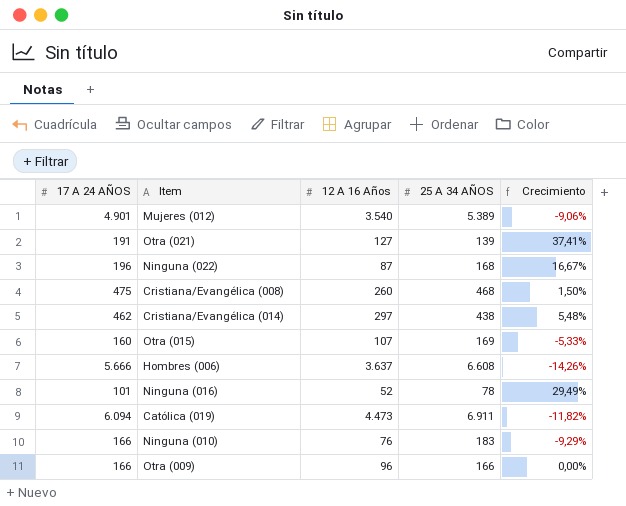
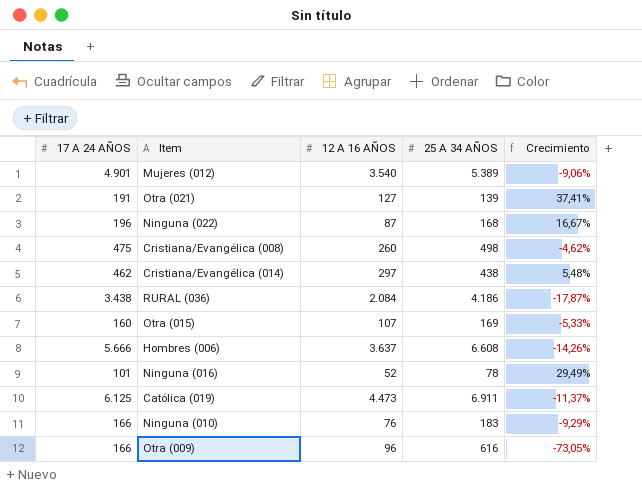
column name: 12 A 16 Años -> 12 A 16 AÑOS
Cristiana/Evangélica (008) | 25 A 34 AÑOS: 468 -> 498
Cristiana/Evangélica (008) | Crecimiento: 1,50% -> -4,62%
row RURAL (036): none -> 3.438 | 2.084 | 4.186 | -17,87%
Católica (019) | 17 A 24 AÑOS: 6.094 -> 6.125
Católica (019) | Crecimiento: -11,82% -> -11,37%
Otra (009) | 25 A 34 AÑOS: 166 -> 616
Otra (009) | Crecimiento: 0,00% -> -73,05%

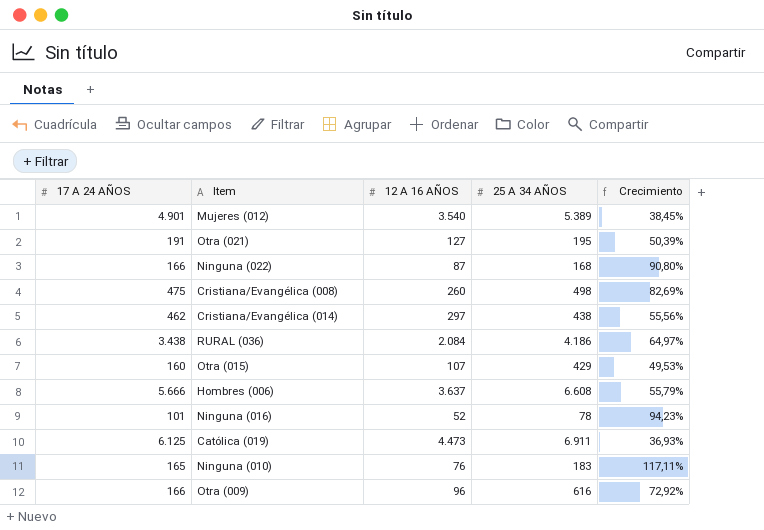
column Crecimiento | formula: ([17 A 24 AÑOS] - [25 A 34 AÑOS]) / [25 A 34 AÑOS] -> ([17 A 24 AÑOS] - [12 A 16 AÑOS]) / [12 A 16 AÑOS]
Otra (021) | 25 A 34 AÑOS: 139 -> 195
Ninguna (022) | 17 A 24 AÑOS: 196 -> 166
Otra (015) | 25 A 34 AÑOS: 169 -> 429
Ninguna (010) | 17 A 24 AÑOS: 166 -> 165

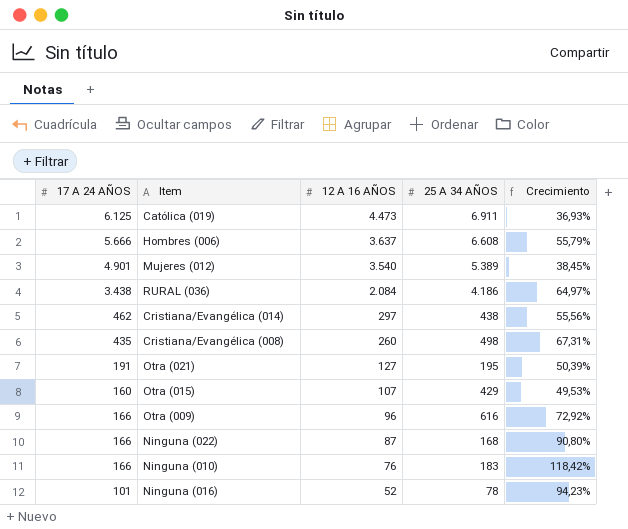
row order: none -> 12 A 16 AÑOS descending
Cristiana/Evangélica (008) | 17 A 24 AÑOS: 475 -> 435
Cristiana/Evangélica (008) | Crecimiento: 82,69% -> 67,31%
Ninguna (010) | 17 A 24 AÑOS: 165 -> 166
Ninguna (010) | Crecimiento: 117,11% -> 118,42%

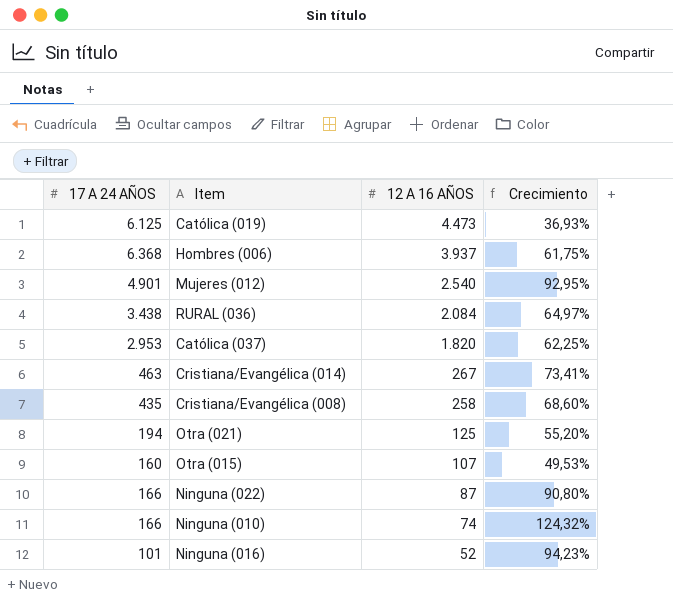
column 25 A 34 AÑOS | position: 4 -> none
row Otra (009): 166 | 96 | 616 | 72,92% -> none
Hombres (006) | 17 A 24 AÑOS: 5.666 -> 6.368
Hombres (006) | 12 A 16 AÑOS: 3.637 -> 3.937
Hombres (006) | Crecimiento: 55,79% -> 61,75%
Mujeres (012) | 12 A 16 AÑOS: 3.540 -> 2.540
Mujeres (012) | Crecimiento: 38,45% -> 92,95%
row Católica (037): none -> 2.953 | 1.820 | 62,25%
Cristiana/Evangélica (014) | 17 A 24 AÑOS: 462 -> 463
Cristiana/Evangélica (014) | 12 A 16 AÑOS: 297 -> 267
Cristiana/Evangélica (014) | Crecimiento: 55,56% -> 73,41%
Cristiana/Evangélica (008) | 12 A 16 AÑOS: 260 -> 258
Cristiana/Evangélica (008) | Crecimiento: 67,31% -> 68,60%
Otra (021) | 17 A 24 AÑOS: 191 -> 194
Otra (021) | 12 A 16 AÑOS: 127 -> 125
Otra (021) | Crecimiento: 50,39% -> 55,20%
Ninguna (010) | 12 A 16 AÑOS: 76 -> 74
Ninguna (010) | Crecimiento: 118,42% -> 124,32%

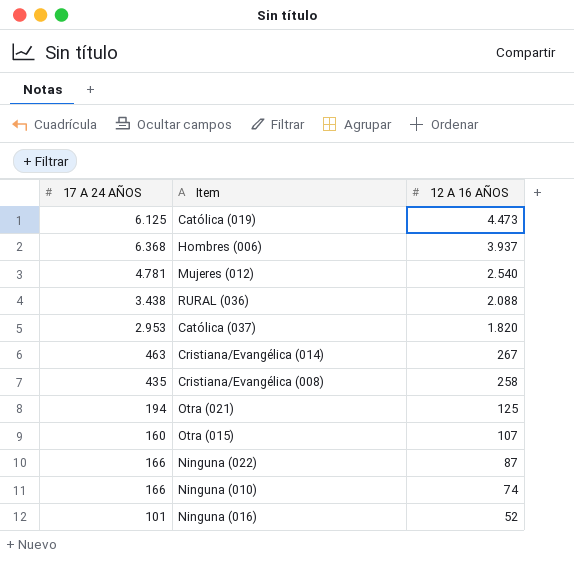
column Crecimiento | formula: ([17 A 24 AÑOS] - [12 A 16 AÑOS]) / [12 A 16 AÑOS] -> none
Mujeres (012) | 17 A 24 AÑOS: 4.901 -> 4.781
RURAL (036) | 12 A 16 AÑOS: 2.084 -> 2.088

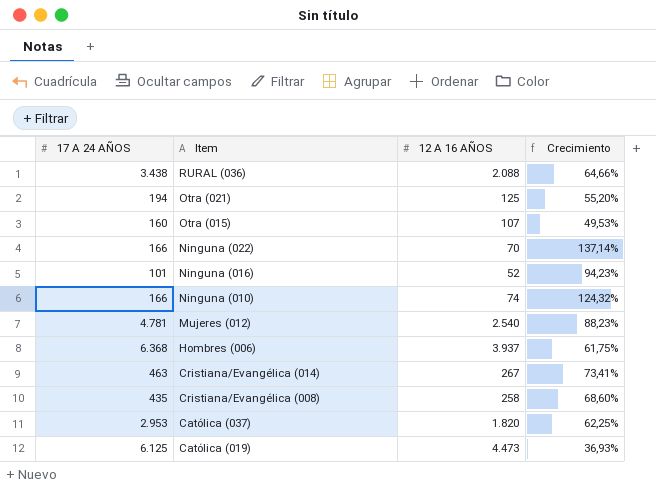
row order: 12 A 16 AÑOS descending -> Item descending
column Crecimiento | formula: none -> ([17 A 24 AÑOS] - [12 A 16 AÑOS]) / [12 A 16 AÑOS]
Ninguna (022) | 12 A 16 AÑOS: 87 -> 70

